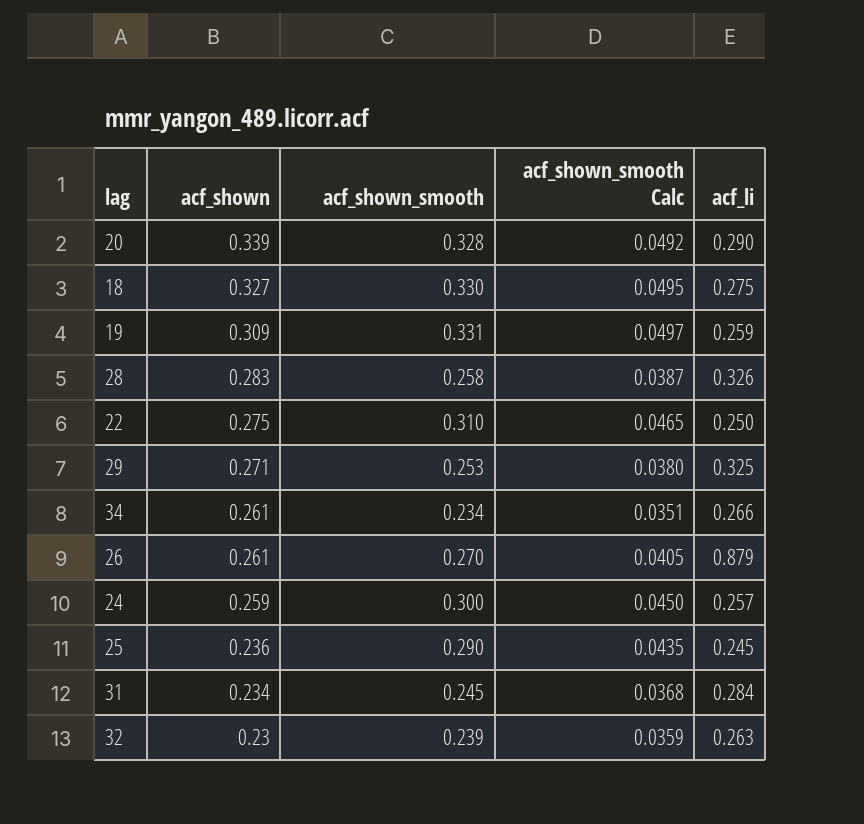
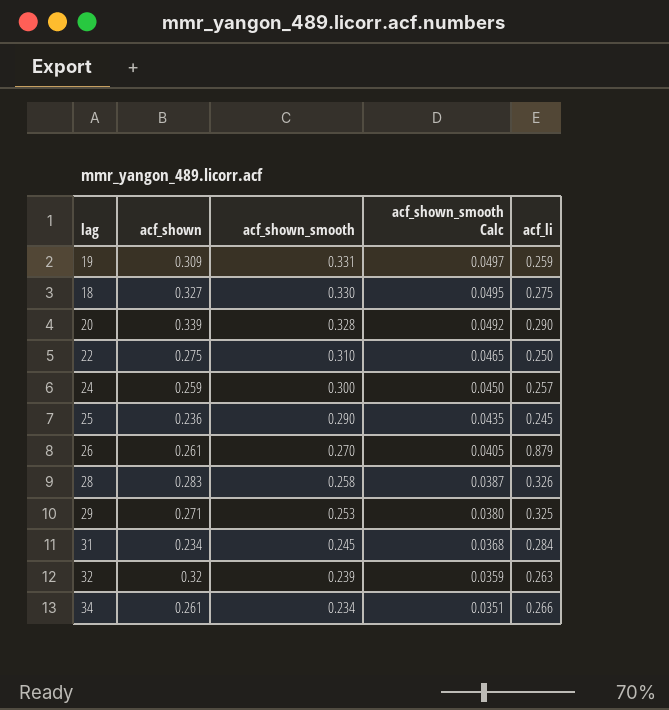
row order: acf_shown descending -> acf_shown_smooth descending
32 | acf_shown: 0.23 -> 0.32

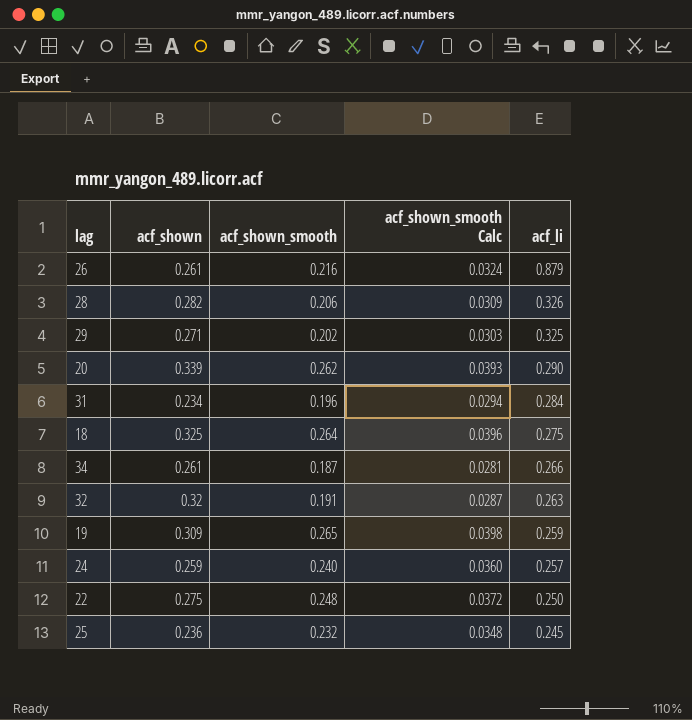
row order: acf_shown_smooth descending -> acf_li descending
26 | acf_shown_smooth: 0.270 -> 0.216
26 | acf_shown_smooth Calc: 0.0405 -> 0.0324
28 | acf_shown: 0.283 -> 0.282
28 | acf_shown_smooth: 0.258 -> 0.206
28 | acf_shown_smooth Calc: 0.0387 -> 0.0309
29 | acf_shown_smooth: 0.253 -> 0.202
29 | acf_shown_smooth Calc: 0.0380 -> 0.0303
20 | acf_shown_smooth: 0.328 -> 0.262
20 | acf_shown_smooth Calc: 0.0492 -> 0.0393
31 | acf_shown_smooth: 0.245 -> 0.196
31 | acf_shown_smooth Calc: 0.0368 -> 0.0294
18 | acf_shown: 0.327 -> 0.325
18 | acf_shown_smooth: 0.330 -> 0.264
18 | acf_shown_smooth Calc: 0.0495 -> 0.0396
34 | acf_shown_smooth: 0.234 -> 0.187
34 | acf_shown_smooth Calc: 0.0351 -> 0.0281
32 | acf_shown_smooth: 0.239 -> 0.191
32 | acf_shown_smooth Calc: 0.0359 -> 0.0287
19 | acf_shown_smooth: 0.331 -> 0.265
19 | acf_shown_smooth Calc: 0.0497 -> 0.0398
24 | acf_shown_smooth: 0.300 -> 0.240
24 | acf_shown_smooth Calc: 0.0450 -> 0.0360
22 | acf_shown_smooth: 0.310 -> 0.248
22 | acf_shown_smooth Calc: 0.0465 -> 0.0372
25 | acf_shown_smooth: 0.290 -> 0.232
25 | acf_shown_smooth Calc: 0.0435 -> 0.0348

